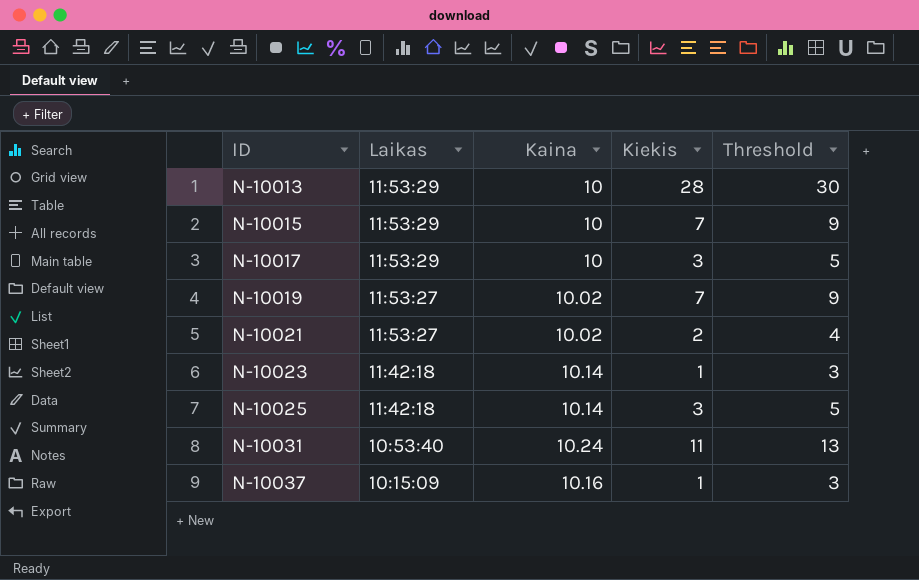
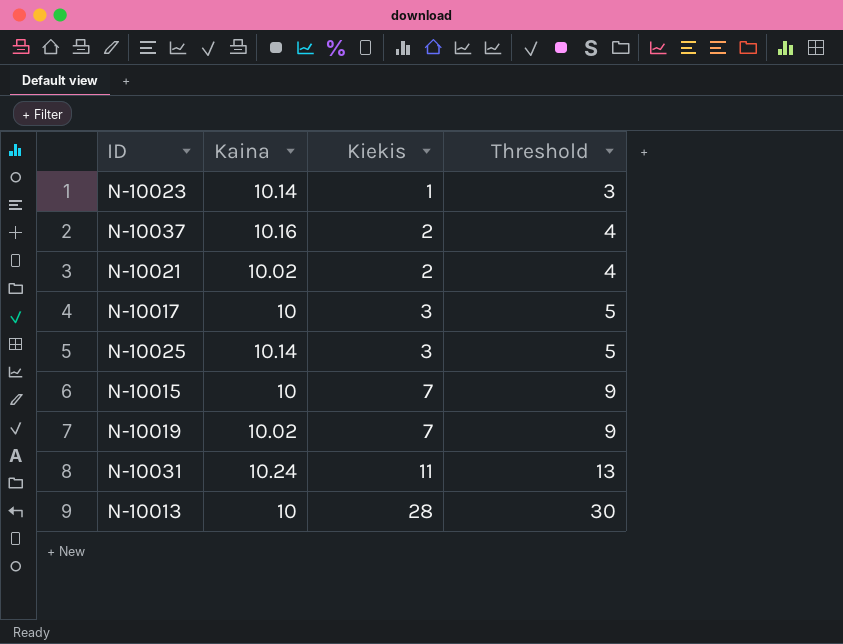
row order: ID ascending -> Kiekis ascending
column Laikas | position: 2 -> none
N-10037 | Kiekis: 1 -> 2
N-10037 | Threshold: 3 -> 4

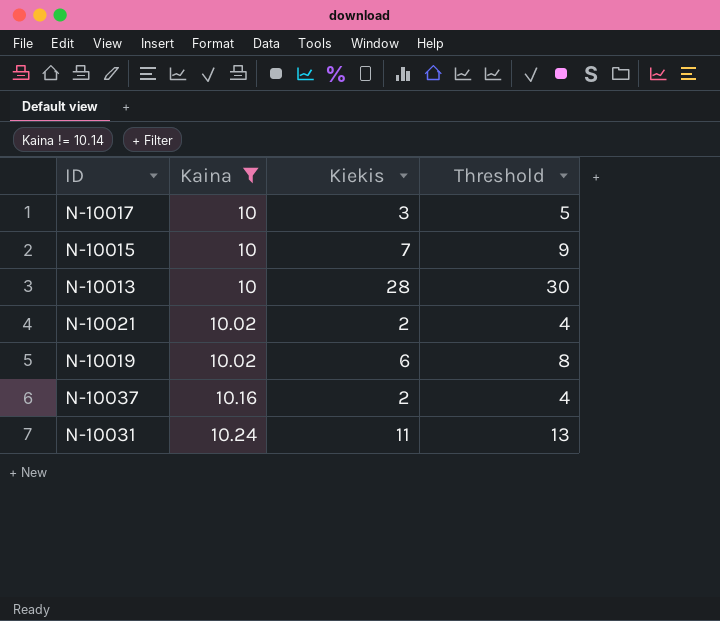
filter: none -> Kaina != 10.14
row order: Kiekis ascending -> Kaina ascending
N-10019 | Kiekis: 7 -> 6
N-10019 | Threshold: 9 -> 8

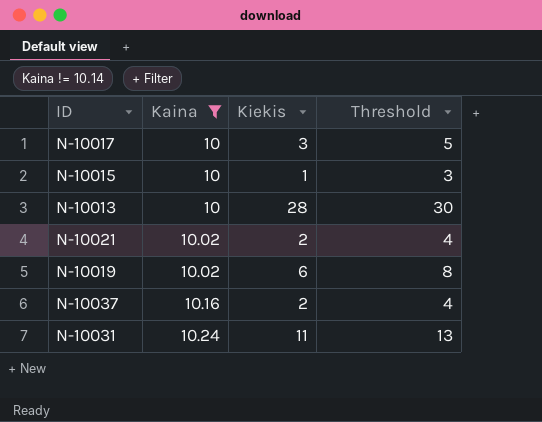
N-10015 | Kiekis: 7 -> 1
N-10015 | Threshold: 9 -> 3

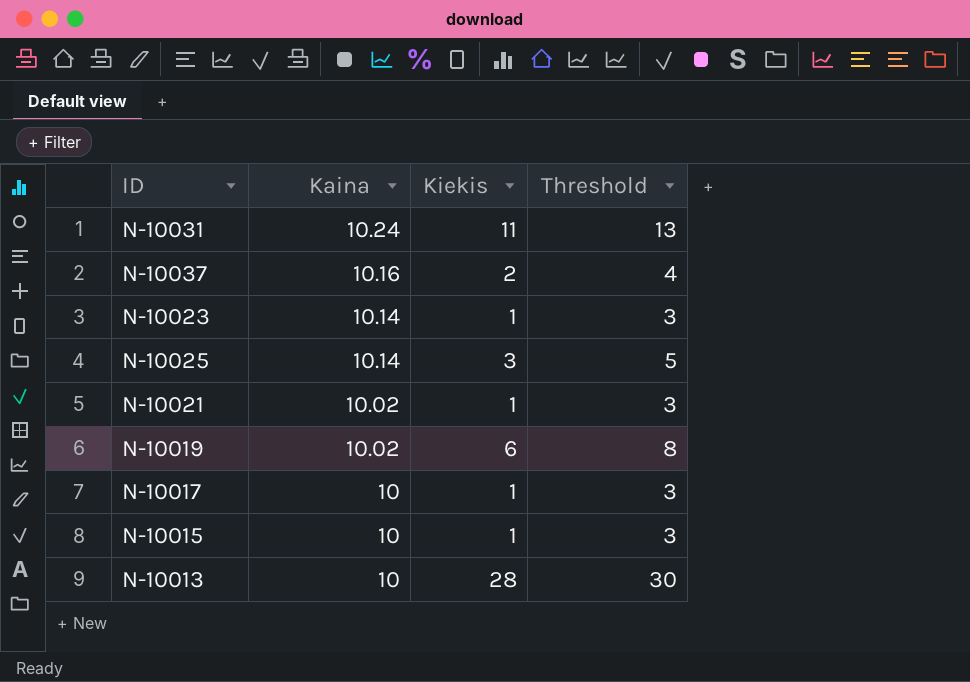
filter: Kaina != 10.14 -> none
row order: Kaina ascending -> Kaina descending
N-10021 | Kiekis: 2 -> 1
N-10021 | Threshold: 4 -> 3
N-10017 | Kiekis: 3 -> 1
N-10017 | Threshold: 5 -> 3

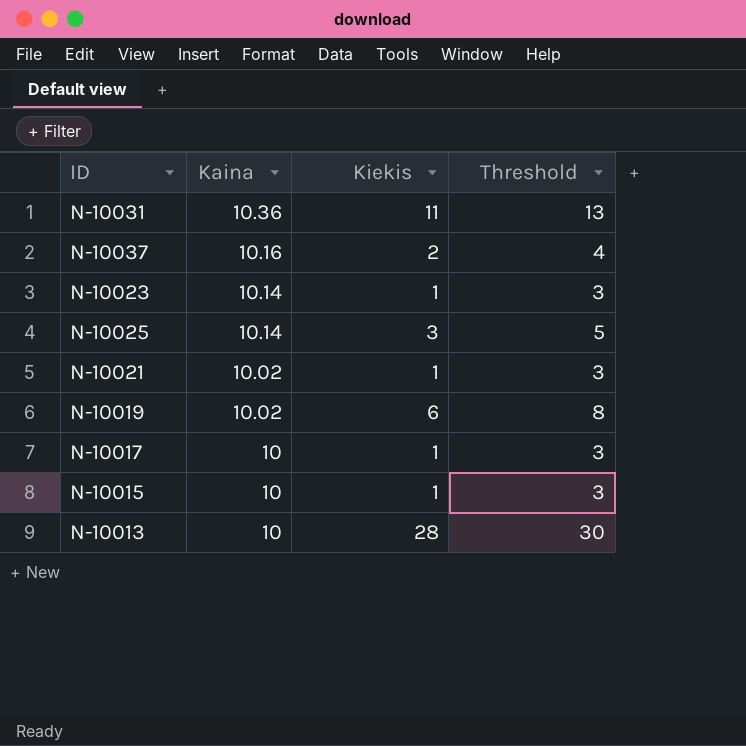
N-10031 | Kaina: 10.24 -> 10.36

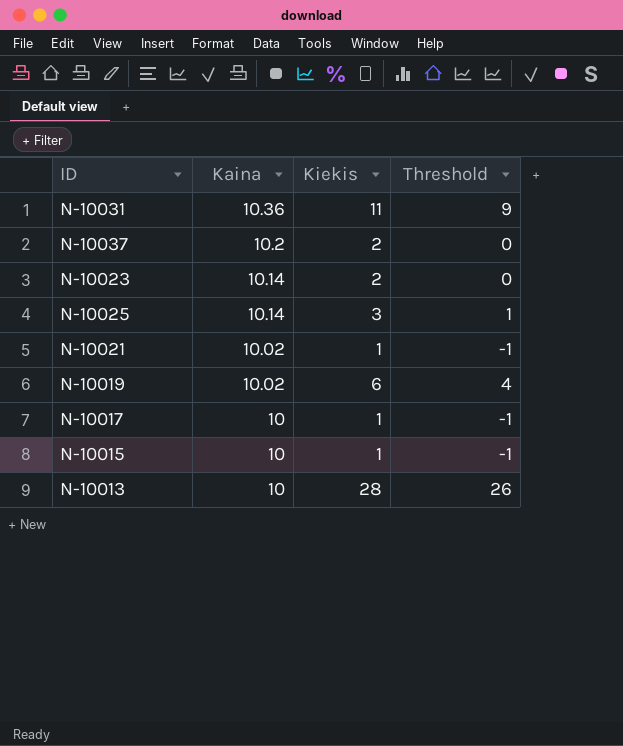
column Threshold | formula: [Kiekis] + 2 -> [Kiekis] - 2
N-10037 | Kaina: 10.16 -> 10.2
N-10023 | Kiekis: 1 -> 2

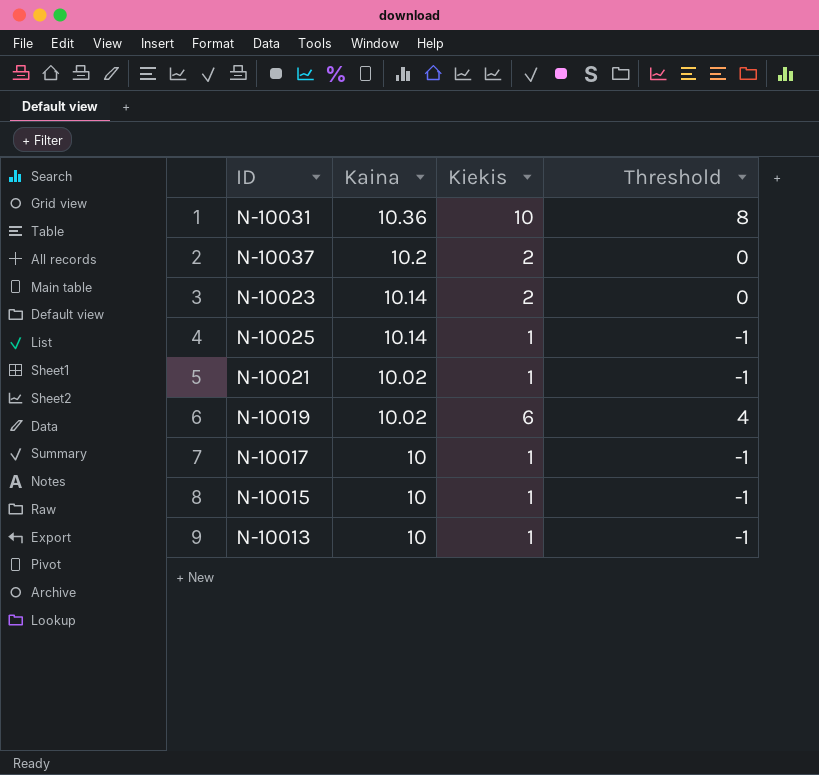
N-10031 | Kiekis: 11 -> 10
N-10031 | Threshold: 9 -> 8
N-10025 | Kiekis: 3 -> 1
N-10025 | Threshold: 1 -> -1
N-10013 | Kiekis: 28 -> 1
N-10013 | Threshold: 26 -> -1

